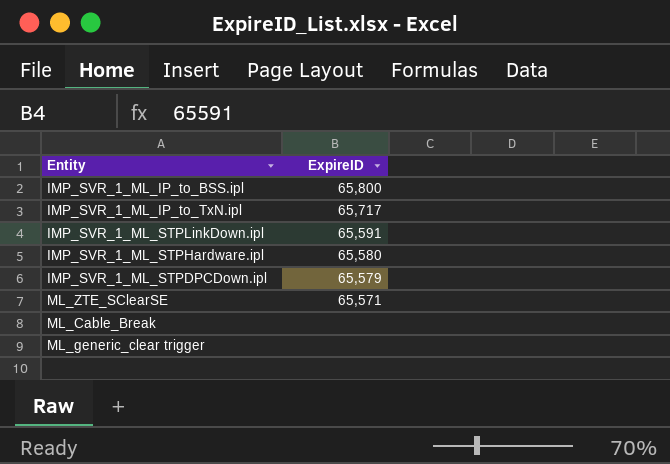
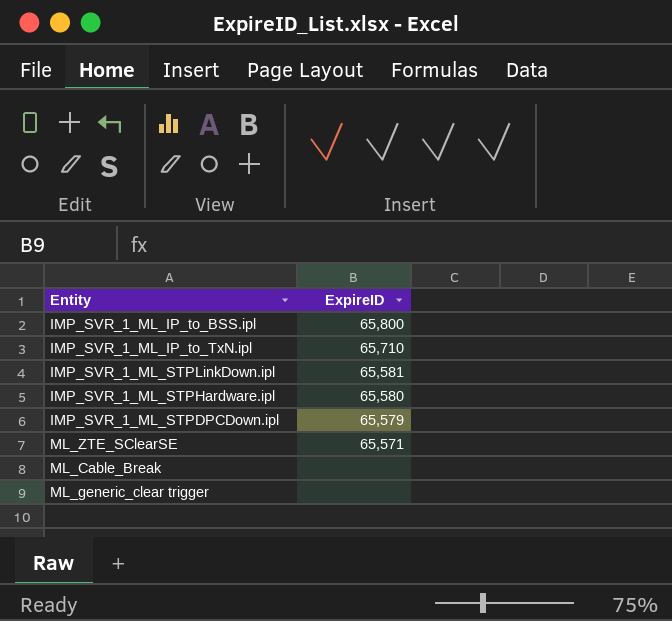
IMP_SVR_1_ML_IP_to_TxN.ipl | ExpireID: 65,717 -> 65,710
IMP_SVR_1_ML_STPLinkDown.ipl | ExpireID: 65,591 -> 65,581

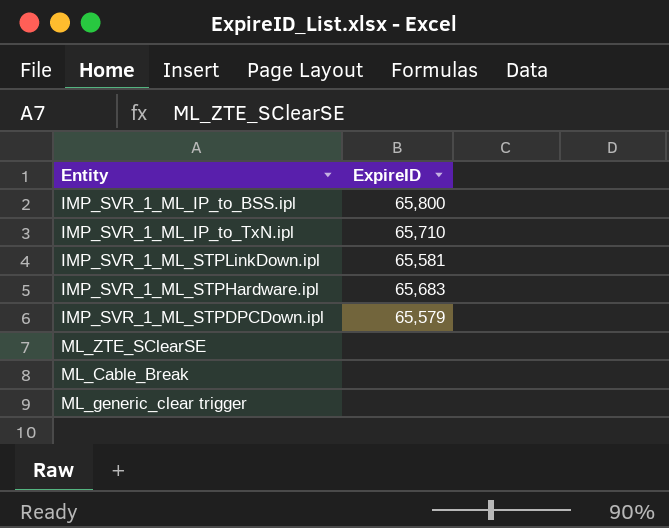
IMP_SVR_1_ML_STPHardware.ipl | ExpireID: 65,580 -> 65,683
ML_ZTE_SClearSE | ExpireID: 65,571 -> none

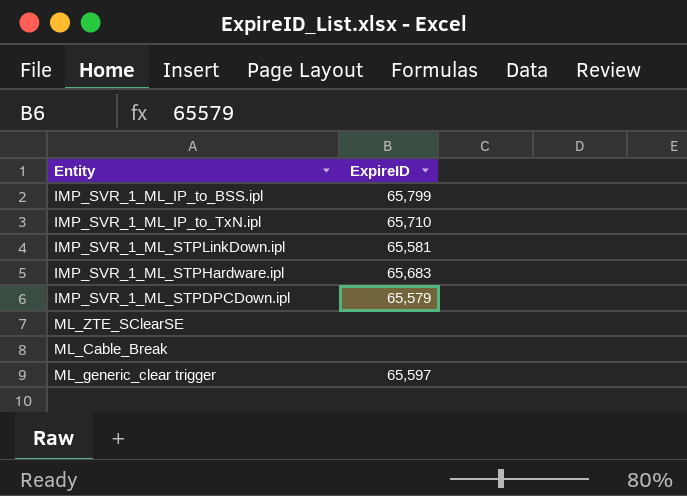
IMP_SVR_1_ML_IP_to_BSS.ipl | ExpireID: 65,800 -> 65,799
ML_generic_clear trigger | ExpireID: none -> 65,597

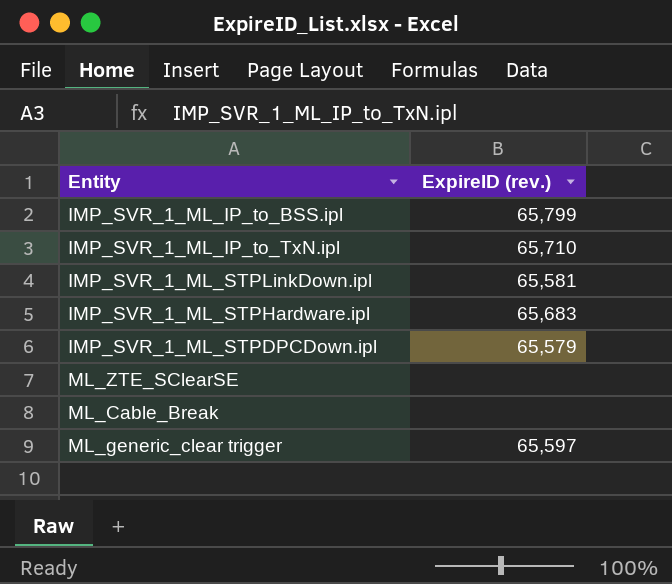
column name: ExpireID -> ExpireID (rev.)

